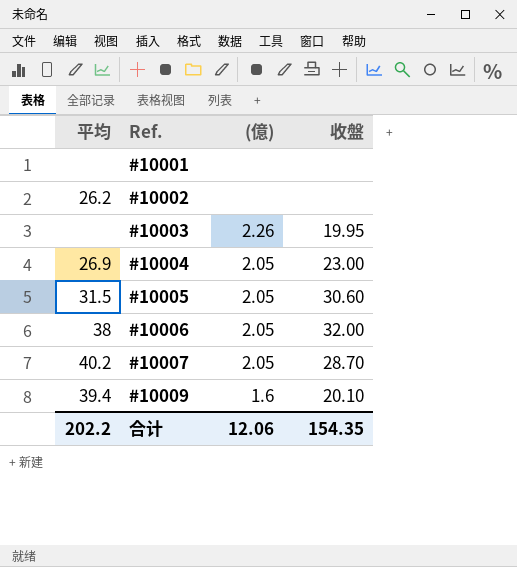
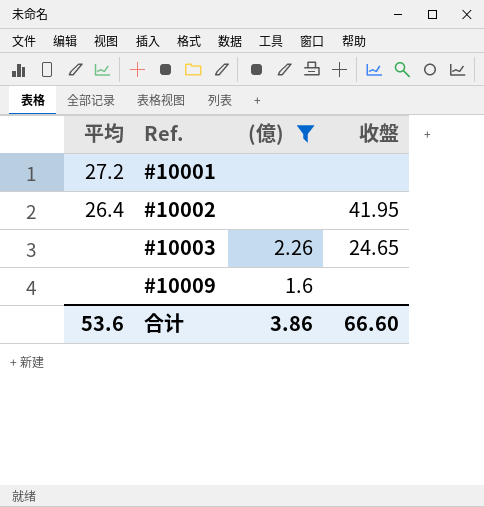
filter: none -> (億) != 2.05
#10001 | 平均: none -> 27.2
#10002 | 平均: 26.2 -> 26.4
#10002 | 收盤: none -> 41.95
#10003 | 收盤: 19.95 -> 24.65
#10009 | 平均: 39.4 -> none
#10009 | 收盤: 20.10 -> none
合计 | 平均: 202.2 -> 53.6
合计 | (億): 12.06 -> 3.86
合计 | 收盤: 154.35 -> 66.60

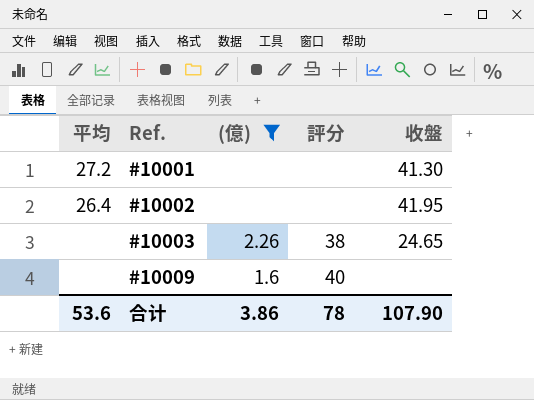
column 評分 | position: none -> 4
#10001 | 收盤: none -> 41.30
合计 | 收盤: 66.60 -> 107.90

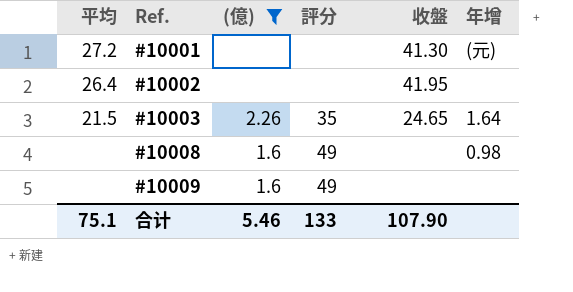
column 年增 | position: none -> 6
#10003 | 平均: none -> 21.5
#10003 | 評分: 38 -> 35
row #10008: none -> none | 1.6 | 49 | none | 0.98
#10009 | 評分: 40 -> 49
合计 | 平均: 53.6 -> 75.1
合计 | (億): 3.86 -> 5.46
合计 | 評分: 78 -> 133

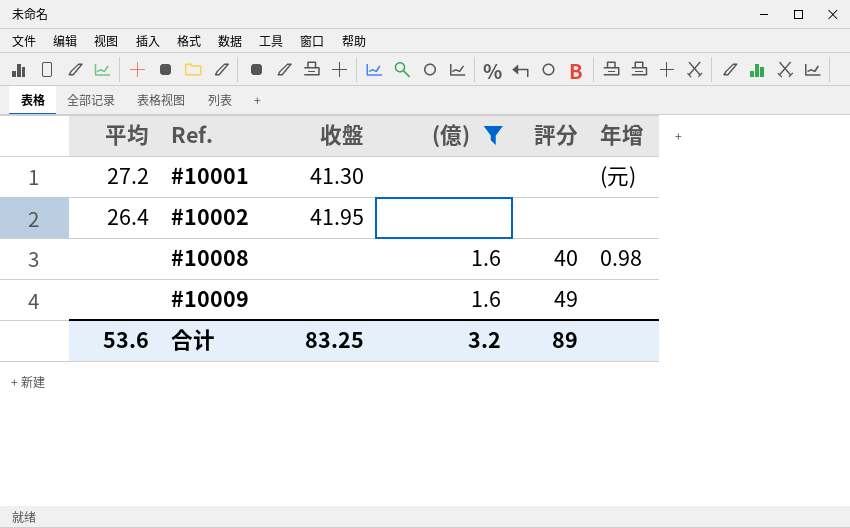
column 收盤 | position: 5 -> 3
row #10003: 21.5 | 2.26 | 35 | 24.65 | 1.64 -> none
#10008 | 評分: 49 -> 40
合计 | 平均: 75.1 -> 53.6
合计 | 收盤: 107.90 -> 83.25
合计 | (億): 5.46 -> 3.2
合计 | 評分: 133 -> 89

